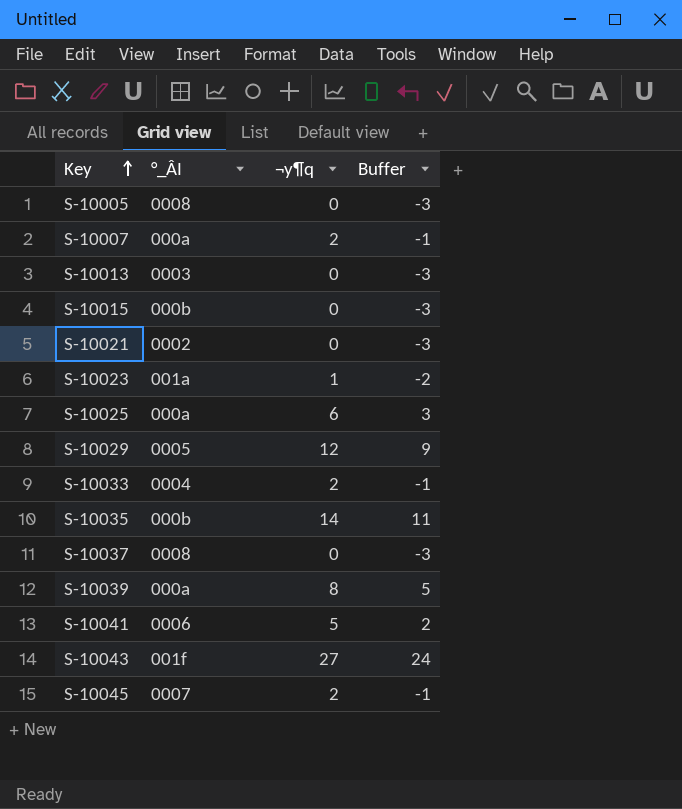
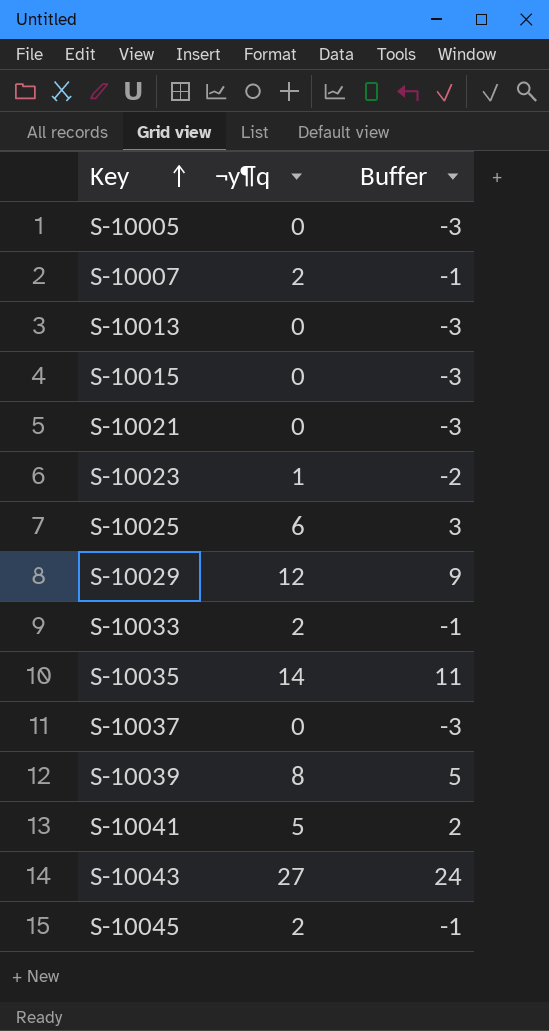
column °_ÂI | position: 2 -> none

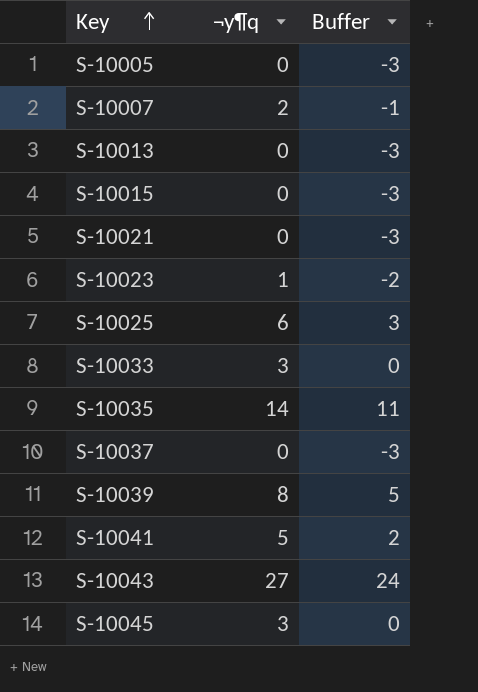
row S-10029: 12 | 9 -> none
S-10033 | ¬y¶q: 2 -> 3
S-10033 | Buffer: -1 -> 0
S-10045 | ¬y¶q: 2 -> 3
S-10045 | Buffer: -1 -> 0

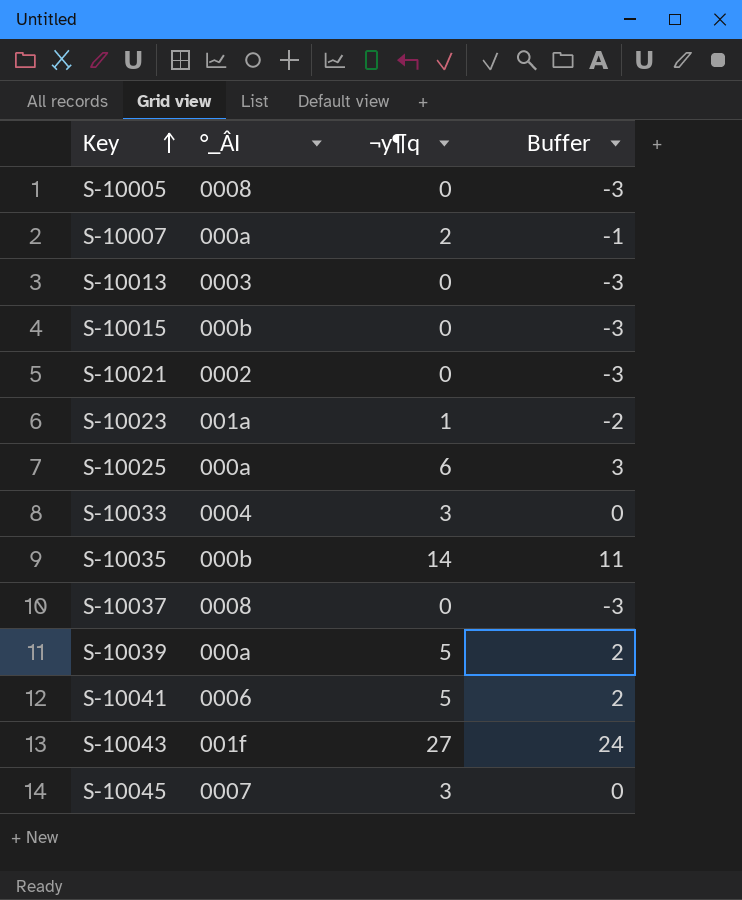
column °_ÂI | position: none -> 2
S-10039 | ¬y¶q: 8 -> 5
S-10039 | Buffer: 5 -> 2

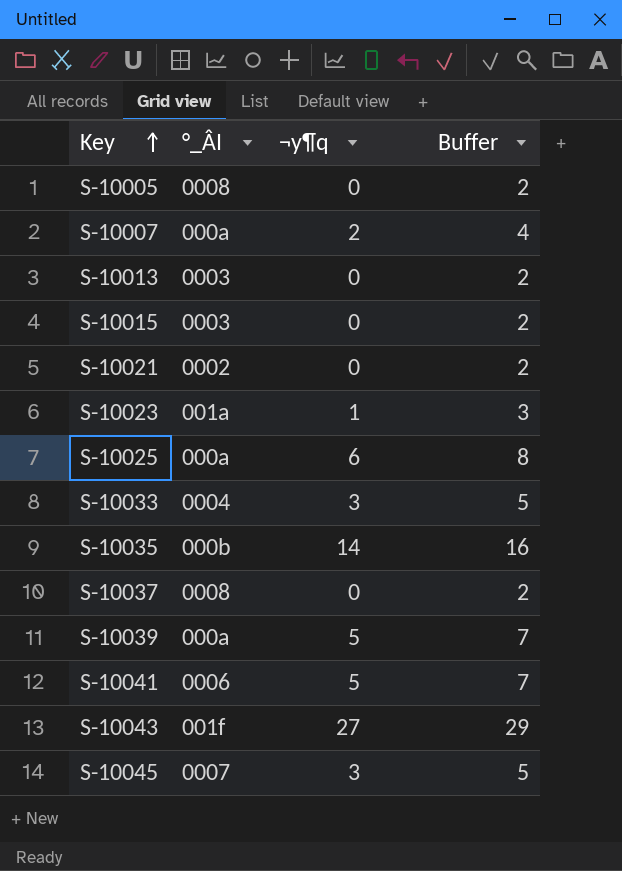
column Buffer | formula: [¬y¶q] - 3 -> [¬y¶q] + 2
S-10015 | °_ÂI: 000b -> 0003

